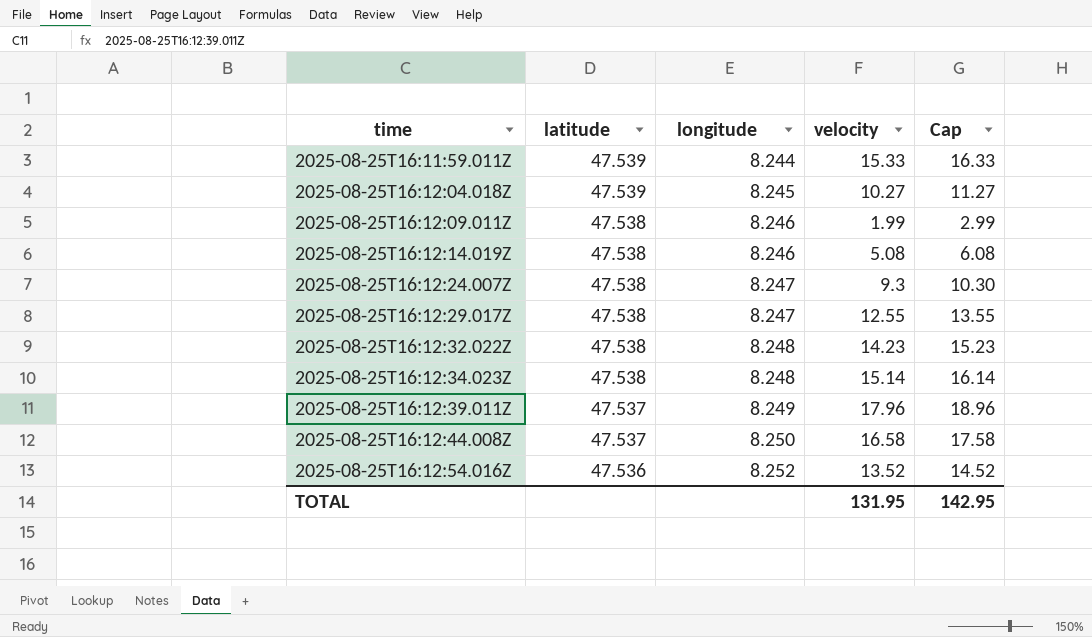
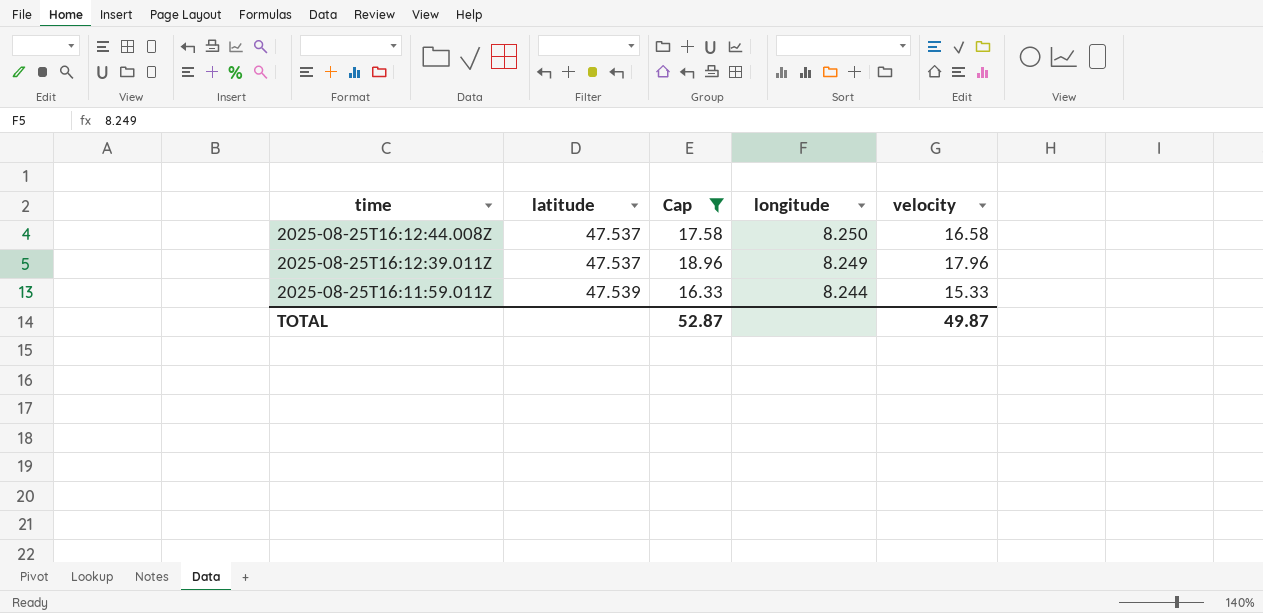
filter: none -> Cap >= 16.33
row order: time ascending -> time descending
column Cap | position: 5 -> 3
TOTAL | Cap: 142.95 -> 52.87
TOTAL | velocity: 131.95 -> 49.87

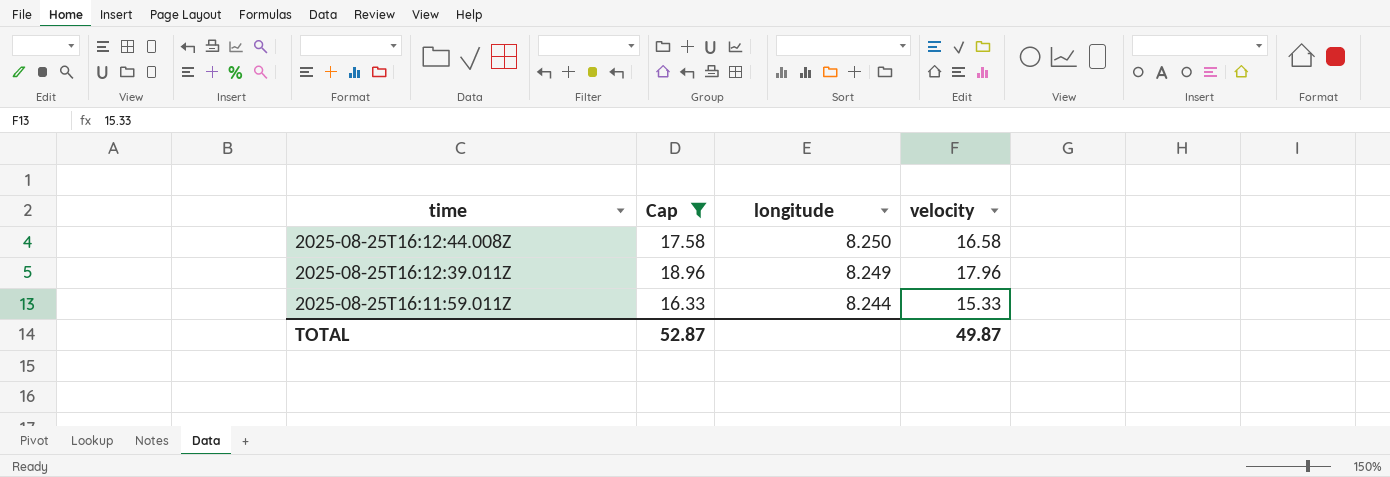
column latitude | position: 2 -> none

